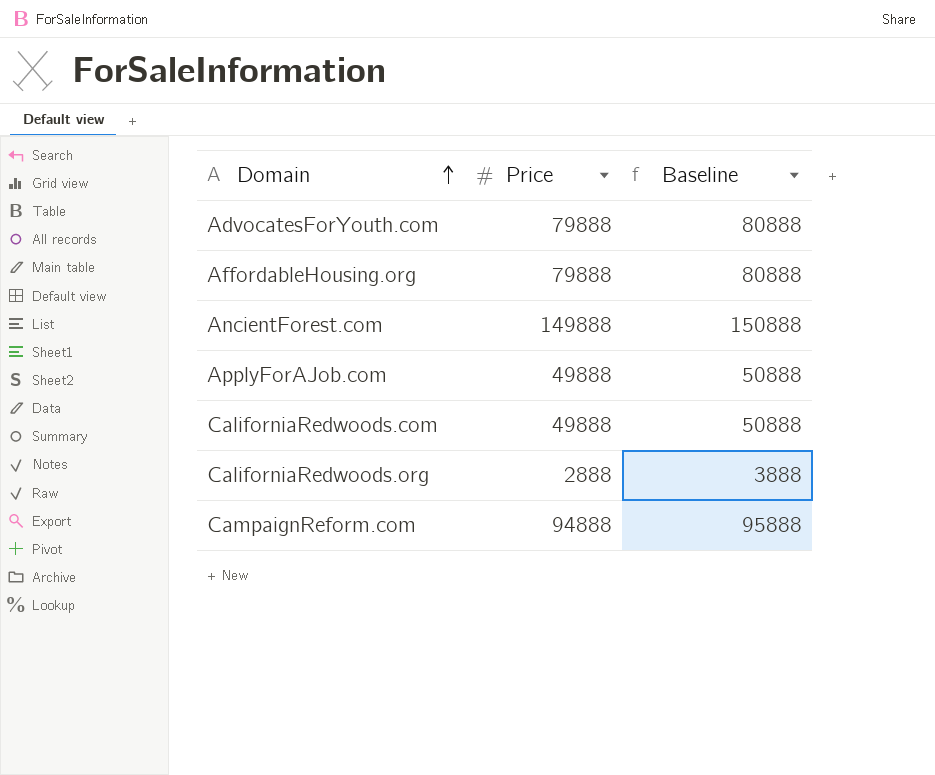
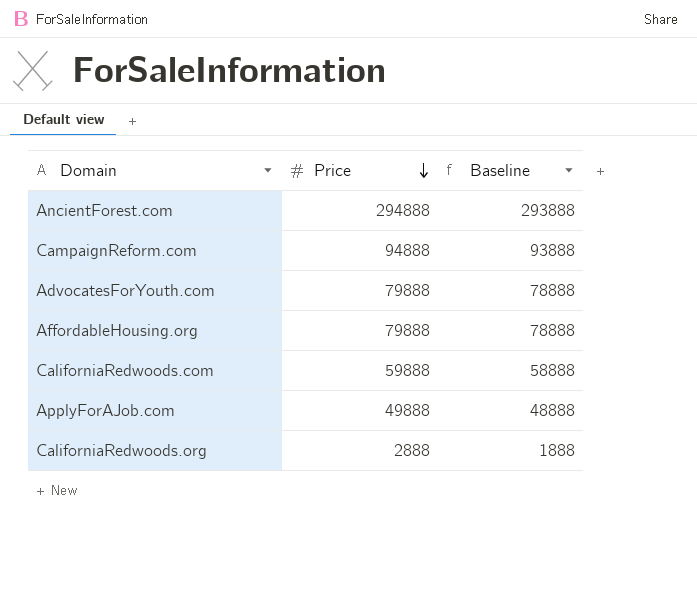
row order: Domain ascending -> Price descending
column Baseline | formula: [Price] + 1000 -> [Price] - 1000
AncientForest.com | Price: 149888 -> 294888
CaliforniaRedwoods.com | Price: 49888 -> 59888

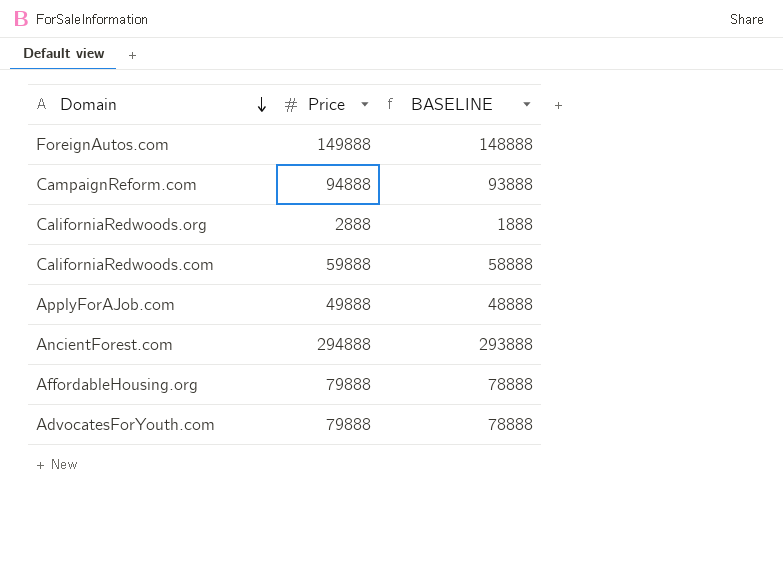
row order: Price descending -> Domain descending
column name: Baseline -> BASELINE
row ForeignAutos.com: none -> 149888 | 148888

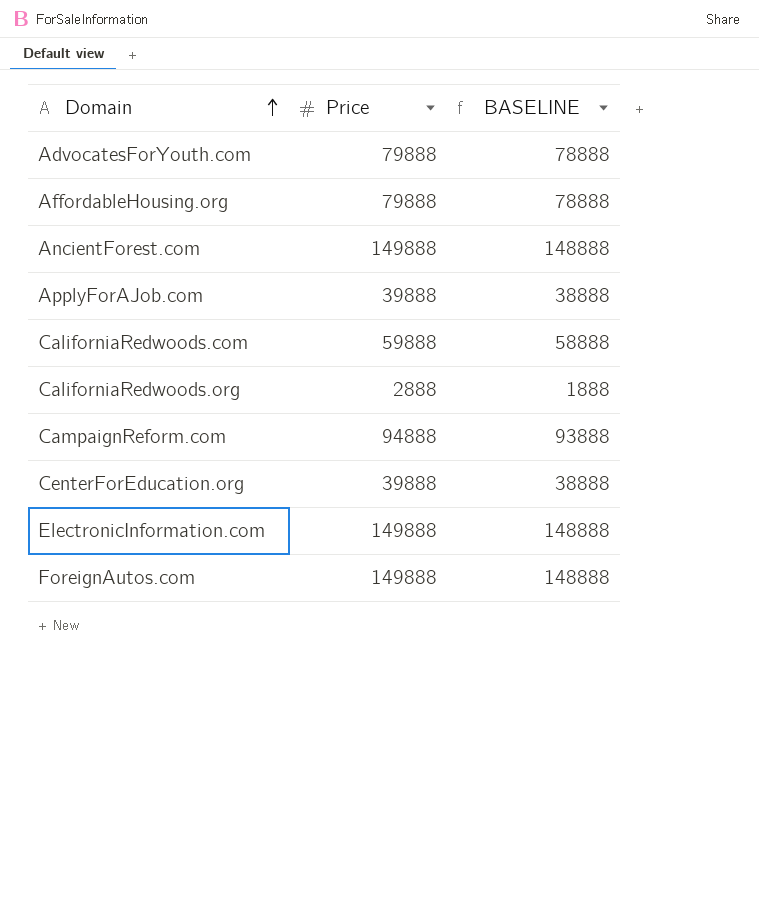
row order: Domain descending -> Domain ascending
AncientForest.com | Price: 294888 -> 149888
AncientForest.com | BASELINE: 293888 -> 148888
ApplyForAJob.com | Price: 49888 -> 39888
ApplyForAJob.com | BASELINE: 48888 -> 38888
row CenterForEducation.org: none -> 39888 | 38888
row ElectronicInformation.com: none -> 149888 | 148888

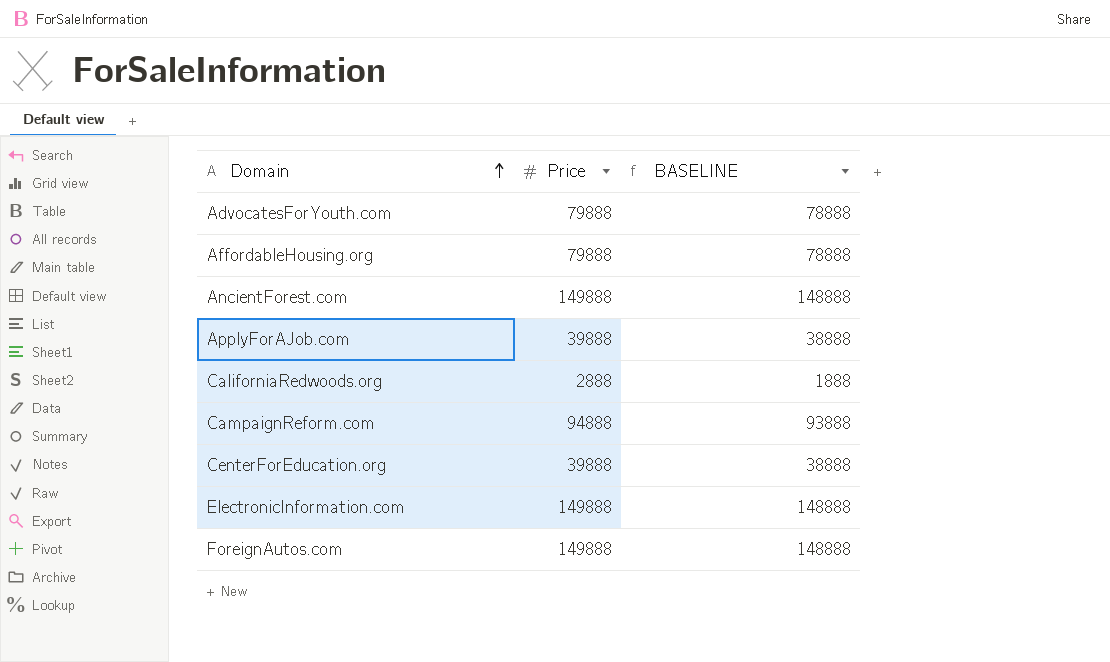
row CaliforniaRedwoods.com: 59888 | 58888 -> none

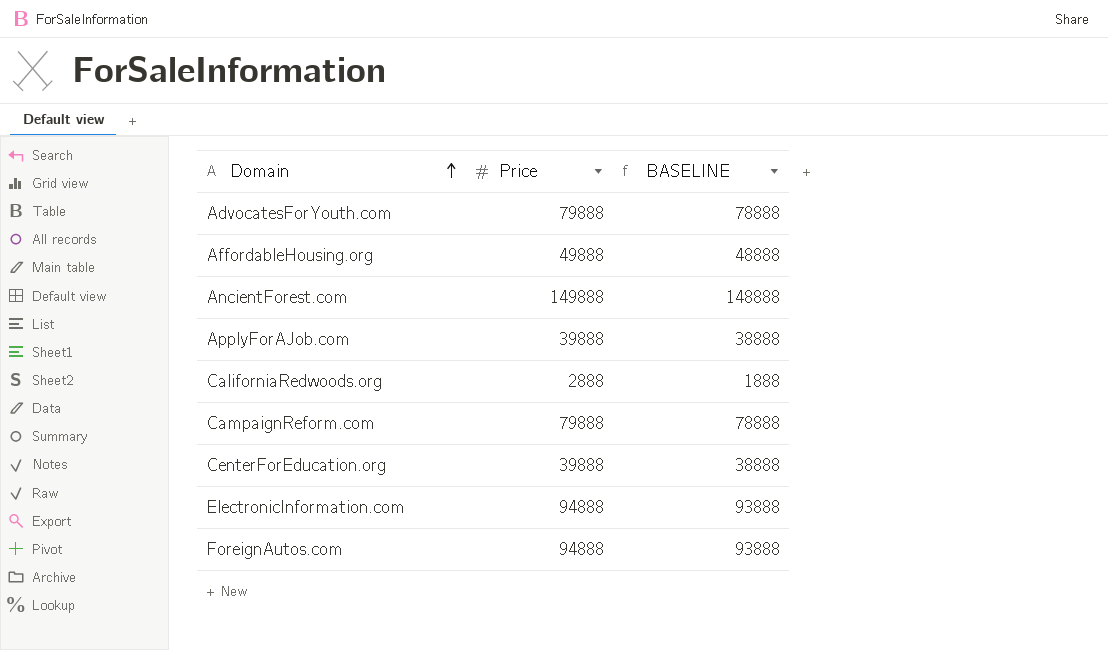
AffordableHousing.org | Price: 79888 -> 49888
AffordableHousing.org | BASELINE: 78888 -> 48888
CampaignReform.com | Price: 94888 -> 79888
CampaignReform.com | BASELINE: 93888 -> 78888
ElectronicInformation.com | Price: 149888 -> 94888
ElectronicInformation.com | BASELINE: 148888 -> 93888
ForeignAutos.com | Price: 149888 -> 94888
ForeignAutos.com | BASELINE: 148888 -> 93888

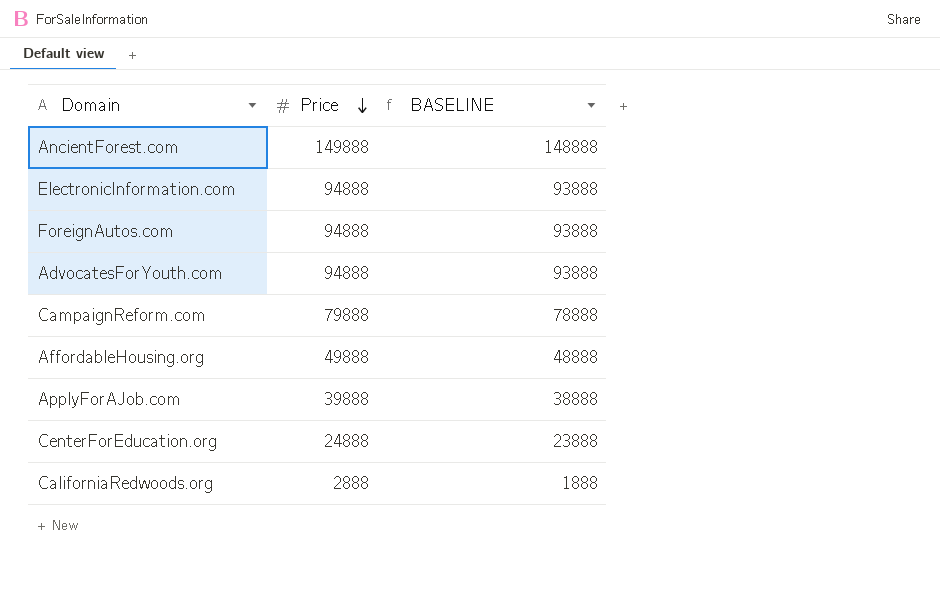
row order: Domain ascending -> Price descending
AdvocatesForYouth.com | Price: 79888 -> 94888
AdvocatesForYouth.com | BASELINE: 78888 -> 93888
CenterForEducation.org | Price: 39888 -> 24888
CenterForEducation.org | BASELINE: 38888 -> 23888

